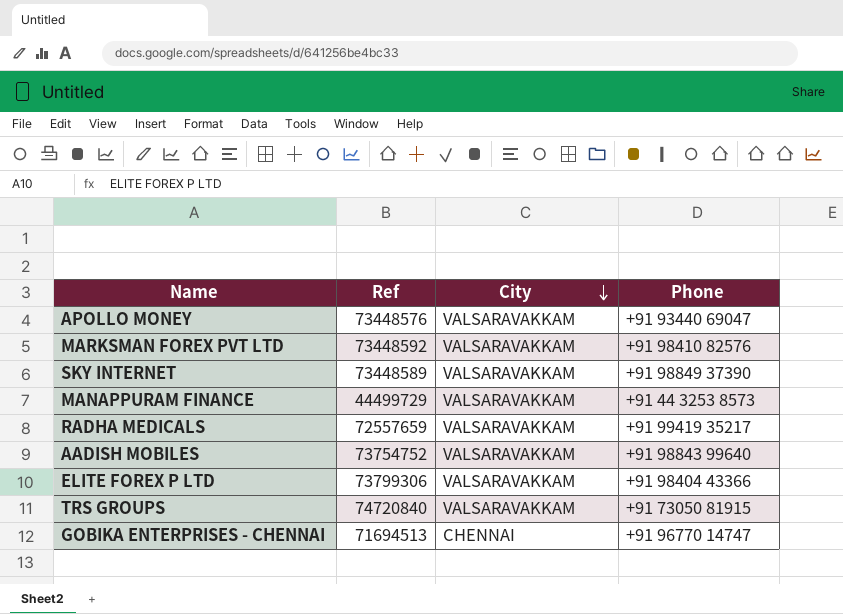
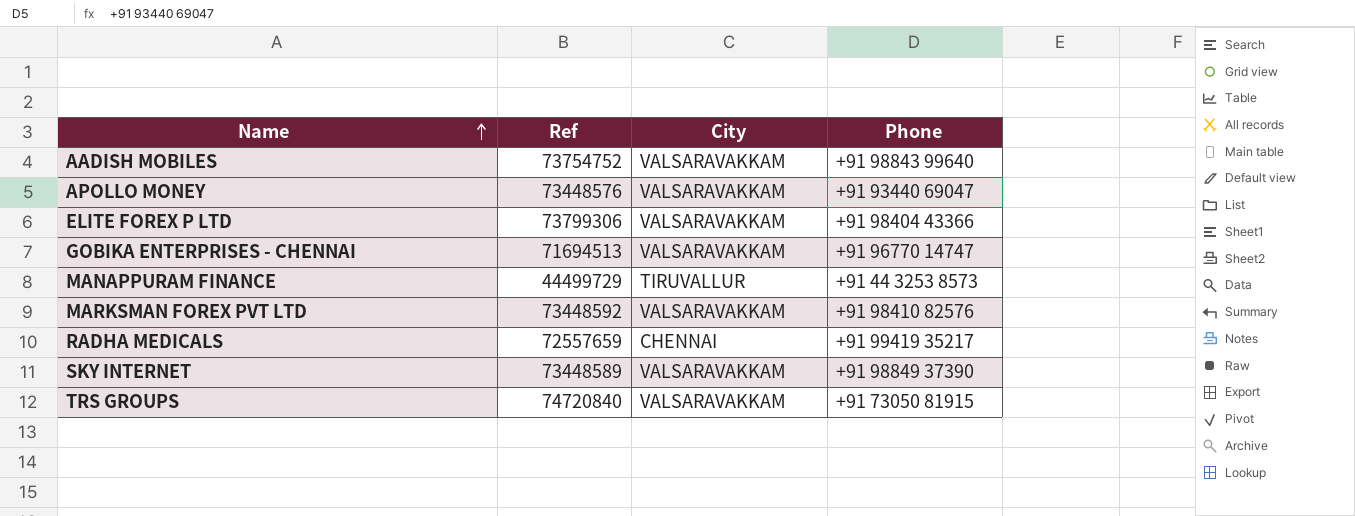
row order: City descending -> Name ascending
GOBIKA ENTERPRISES - CHENNAI | City: CHENNAI -> VALSARAVAKKAM
MANAPPURAM FINANCE | City: VALSARAVAKKAM -> TIRUVALLUR
RADHA MEDICALS | City: VALSARAVAKKAM -> CHENNAI

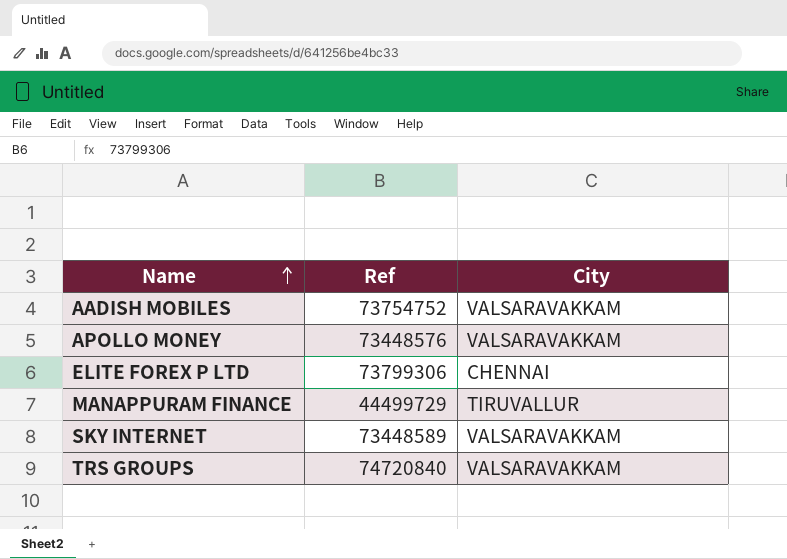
column Phone | position: 4 -> none
row GOBIKA ENTERPRISES - CHENNAI: 71694513 | VALSARAVAKKAM | +91 96770 14747 -> none
row MARKSMAN FOREX PVT LTD: 73448592 | VALSARAVAKKAM | +91 98410 82576 -> none
row RADHA MEDICALS: 72557659 | CHENNAI | +91 99419 35217 -> none
ELITE FOREX P LTD | City: VALSARAVAKKAM -> CHENNAI

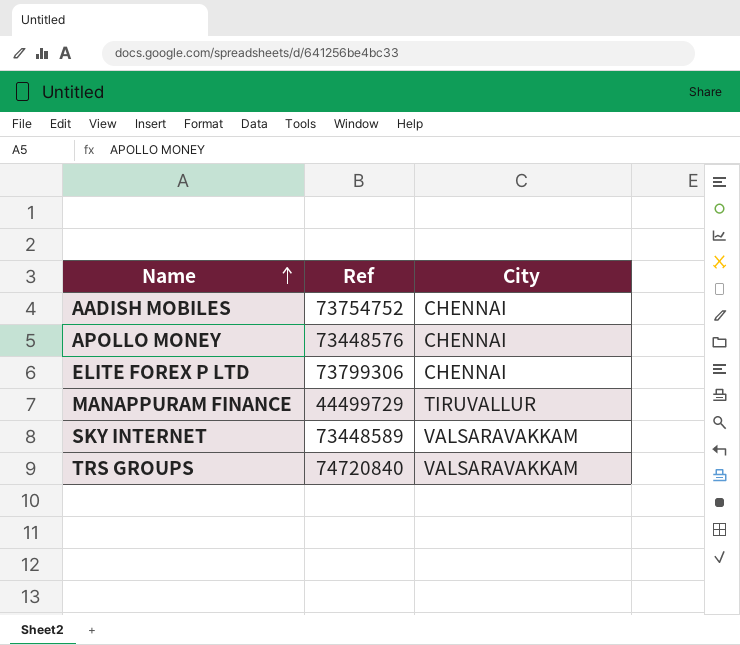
AADISH MOBILES | City: VALSARAVAKKAM -> CHENNAI
APOLLO MONEY | City: VALSARAVAKKAM -> CHENNAI

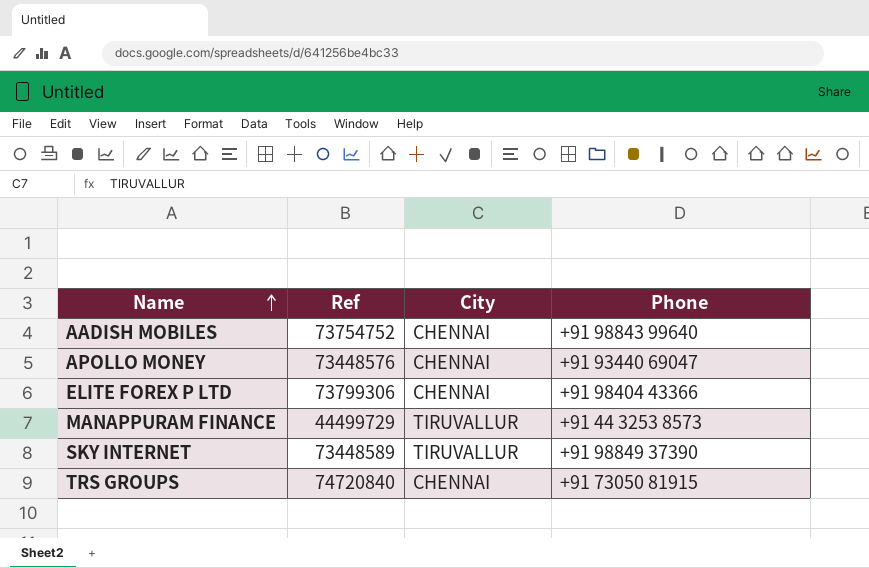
column Phone | position: none -> 4
SKY INTERNET | City: VALSARAVAKKAM -> TIRUVALLUR
TRS GROUPS | City: VALSARAVAKKAM -> CHENNAI

